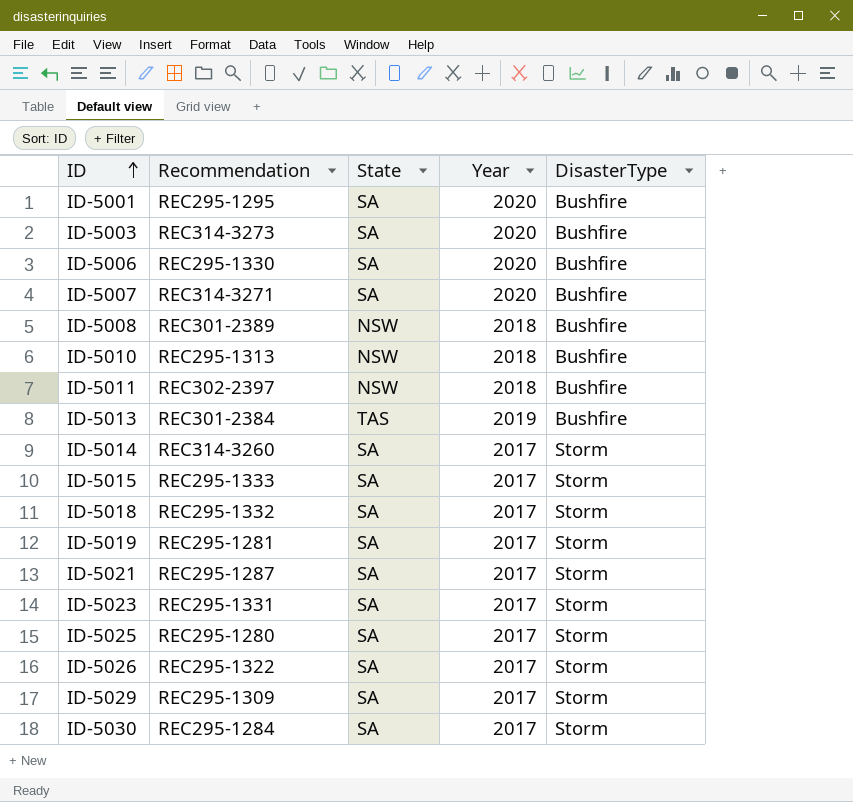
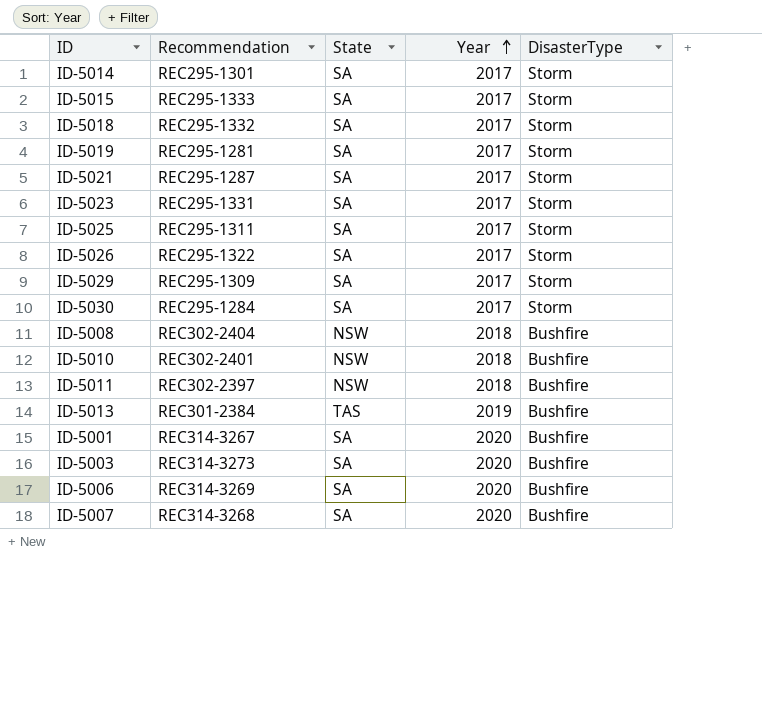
row order: ID ascending -> Year ascending
ID-5014 | Recommendation: REC314-3260 -> REC295-1301
ID-5025 | Recommendation: REC295-1280 -> REC295-1311
ID-5008 | Recommendation: REC301-2389 -> REC302-2404
ID-5010 | Recommendation: REC295-1313 -> REC302-2401
ID-5001 | Recommendation: REC295-1295 -> REC314-3267
ID-5006 | Recommendation: REC295-1330 -> REC314-3269
ID-5007 | Recommendation: REC314-3271 -> REC314-3268

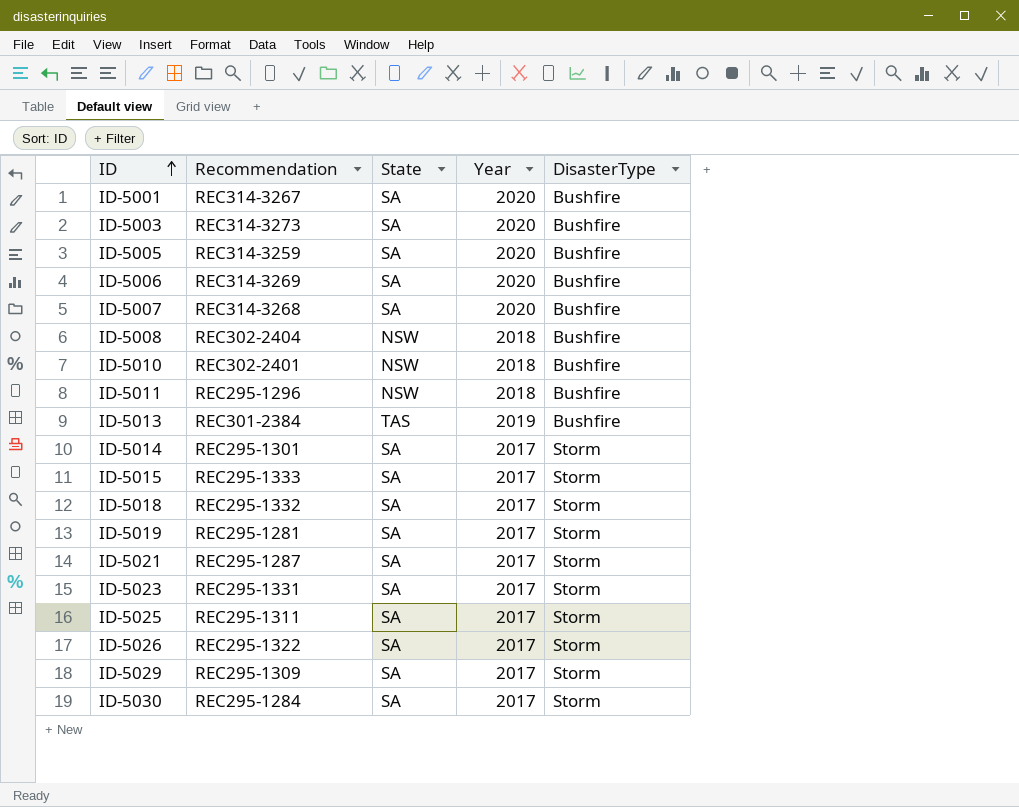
row order: Year ascending -> ID ascending
row ID-5005: none -> REC314-3259 | SA | 2020 | Bushfire
ID-5011 | Recommendation: REC302-2397 -> REC295-1296

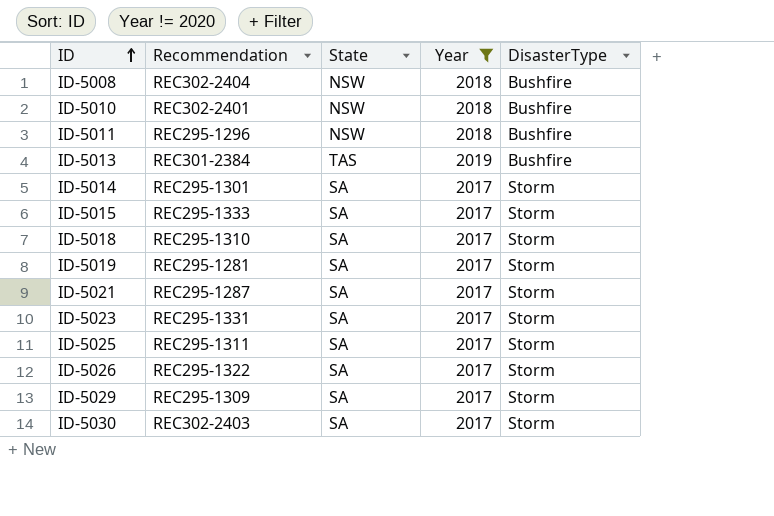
filter: none -> Year != 2020
ID-5018 | Recommendation: REC295-1332 -> REC295-1310
ID-5030 | Recommendation: REC295-1284 -> REC302-2403

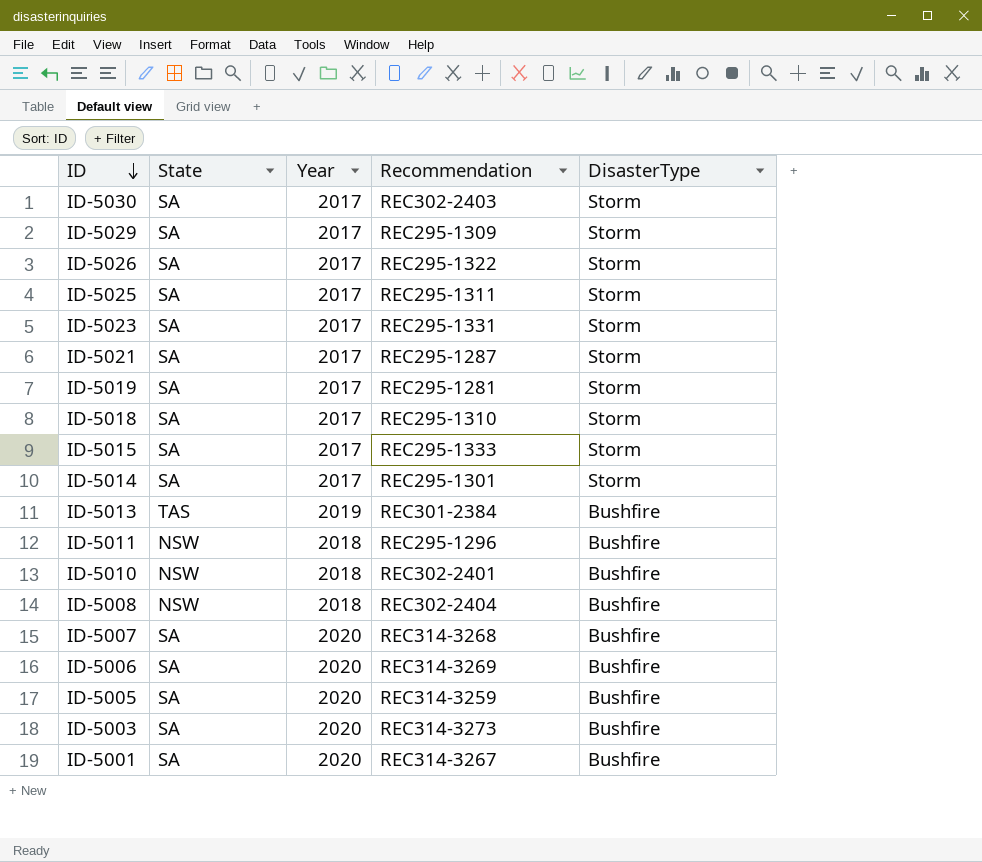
filter: Year != 2020 -> none
row order: ID ascending -> ID descending
column Recommendation | position: 2 -> 4

